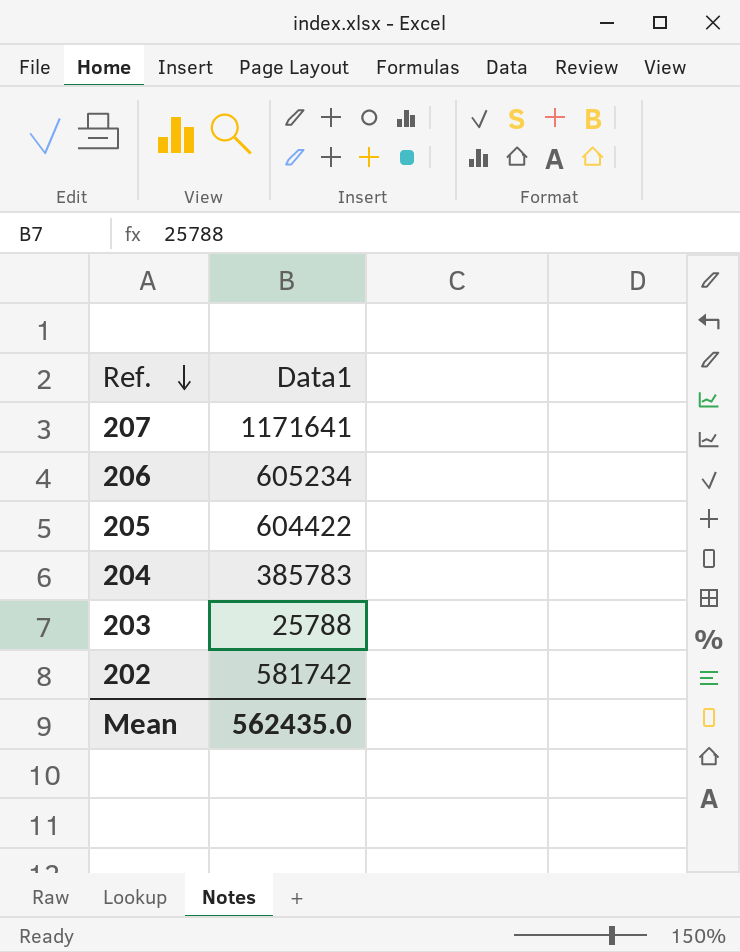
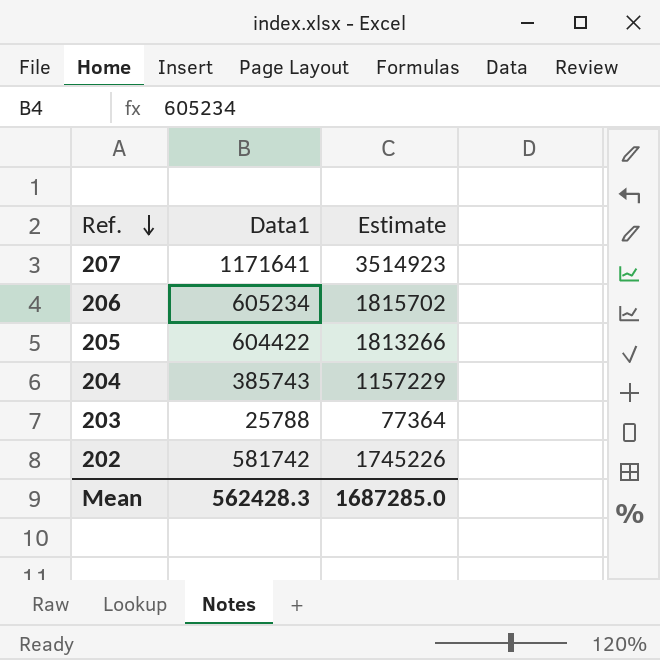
column Estimate | formula: none -> [Data1] * 3
204 | Data1: 385783 -> 385743
Mean | Data1: 562435.0 -> 562428.3

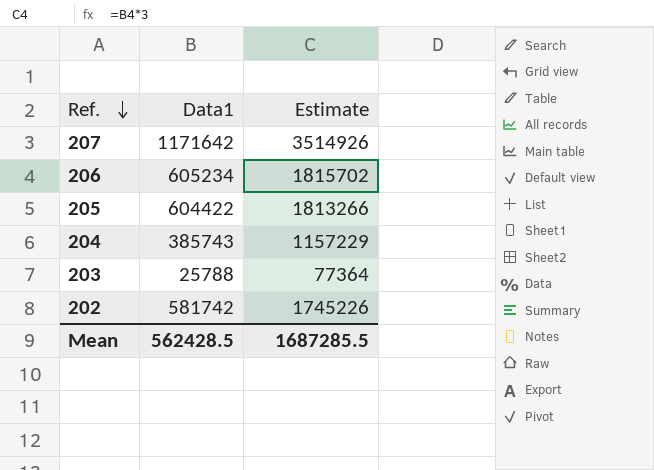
207 | Data1: 1171641 -> 1171642
207 | Estimate: 3514923 -> 3514926
Mean | Data1: 562428.3 -> 562428.5
Mean | Estimate: 1687285.0 -> 1687285.5

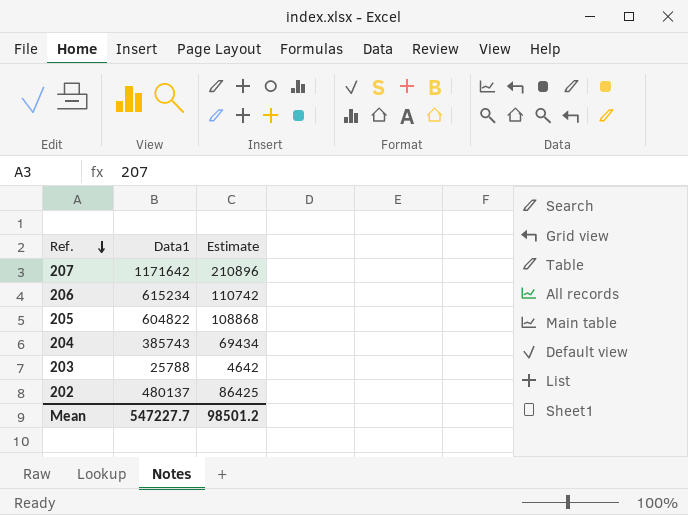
column Estimate | formula: [Data1] * 3 -> [Data1] * 0.18
206 | Data1: 605234 -> 615234
205 | Data1: 604422 -> 604822
202 | Data1: 581742 -> 480137
Mean | Data1: 562428.5 -> 547227.7
Mean | Estimate: 1687285.5 -> 98501.2

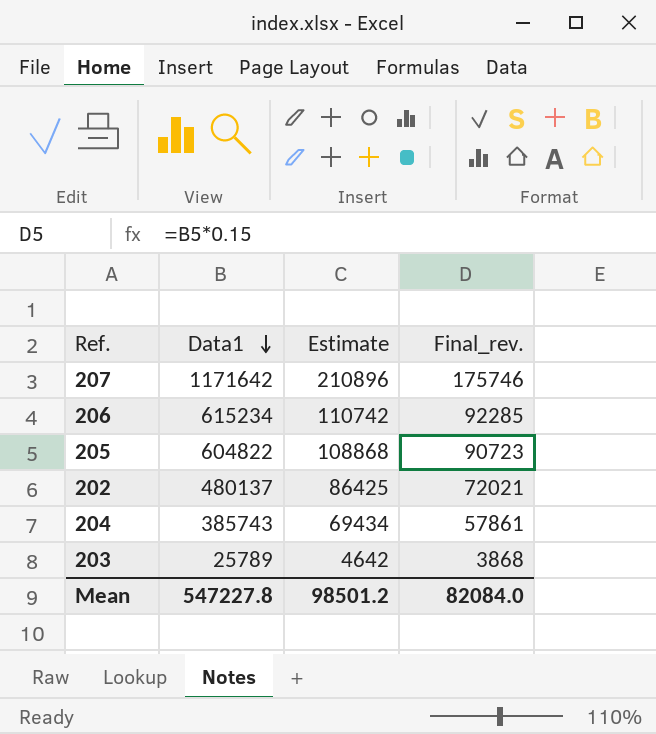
row order: Ref. descending -> Data1 descending
column Final_rev. | formula: none -> [Data1] * 0.15
203 | Data1: 25788 -> 25789
Mean | Data1: 547227.7 -> 547227.8

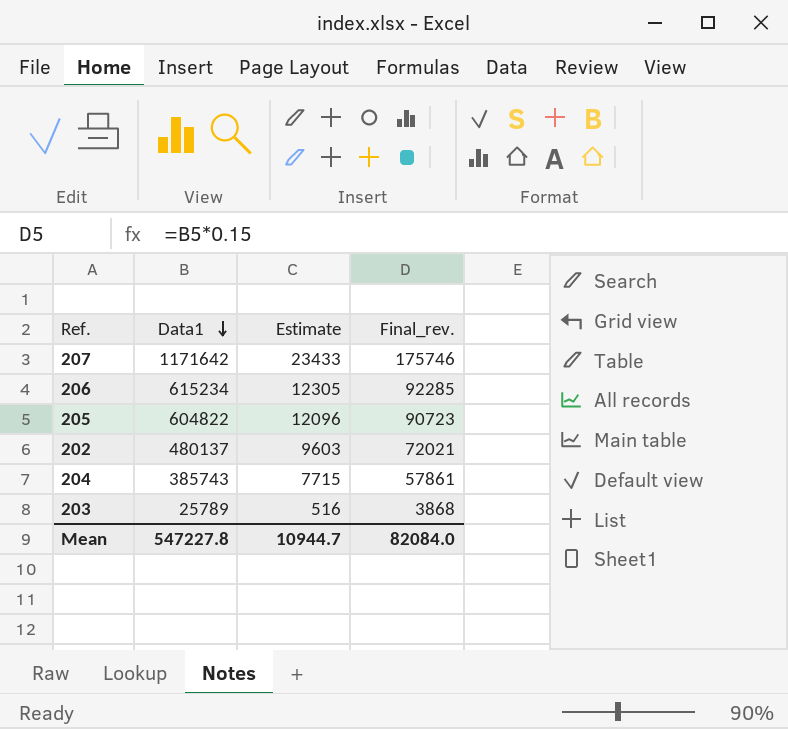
column Estimate | formula: [Data1] * 0.18 -> [Data1] * 0.02
Mean | Estimate: 98501.2 -> 10944.7

